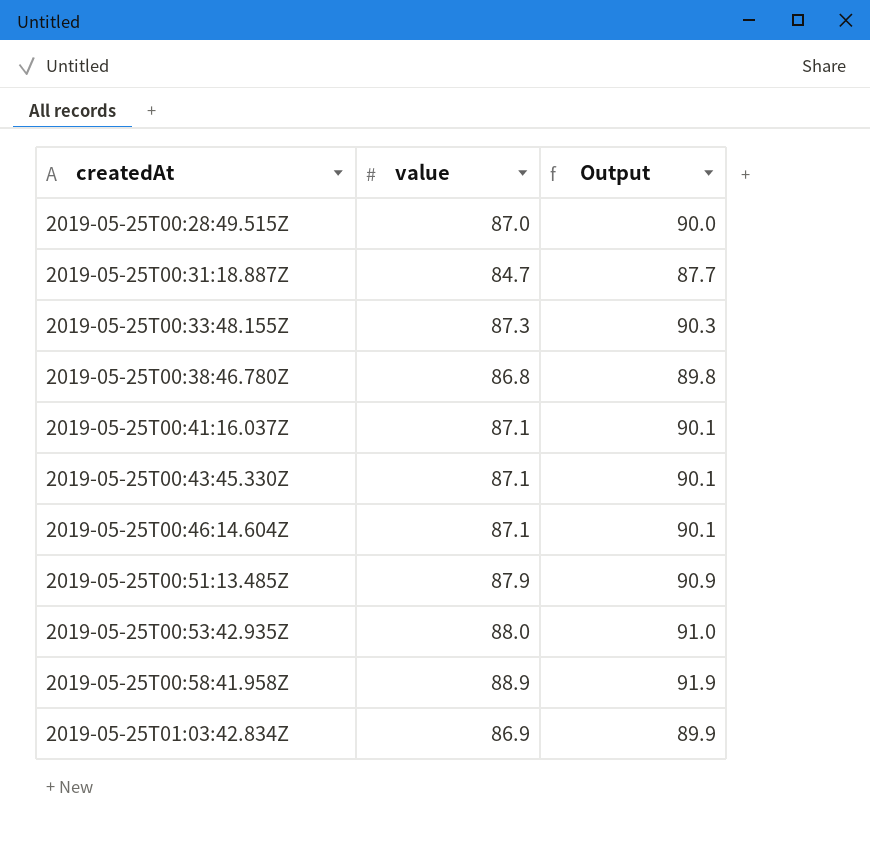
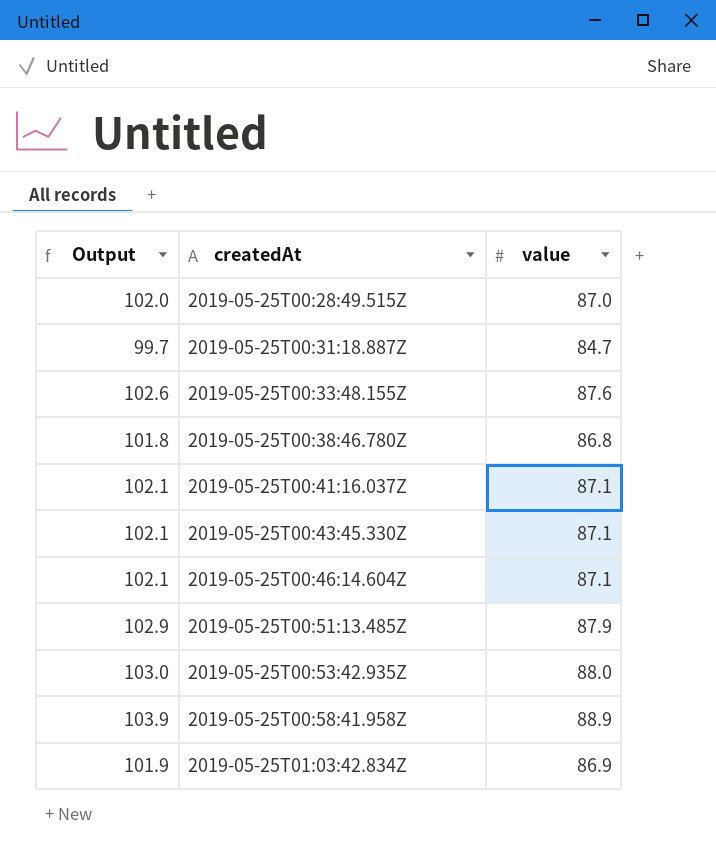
column Output | formula: [value] + 3 -> [value] + 15
column Output | position: 3 -> 1
2019-05-25T00:33:48.155Z | value: 87.3 -> 87.6

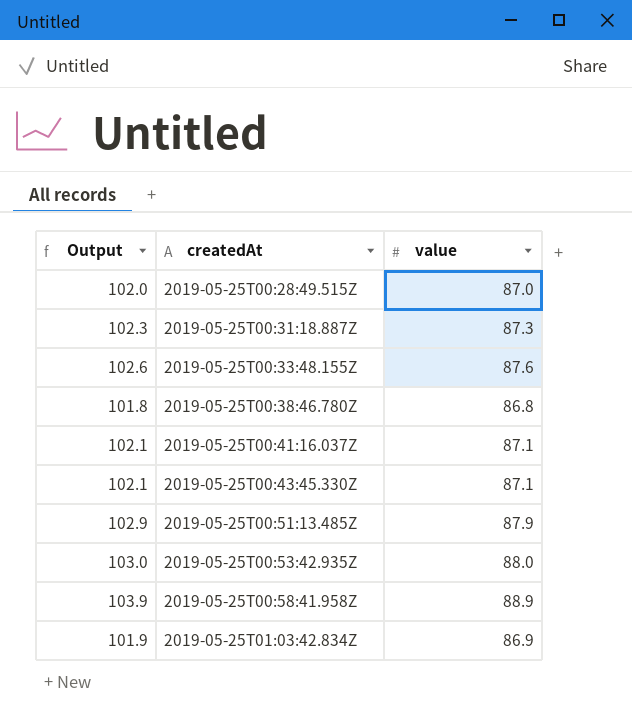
row 2019-05-25T00:46:14.604Z: 102.1 | 87.1 -> none
2019-05-25T00:31:18.887Z | Output: 99.7 -> 102.3
2019-05-25T00:31:18.887Z | value: 84.7 -> 87.3

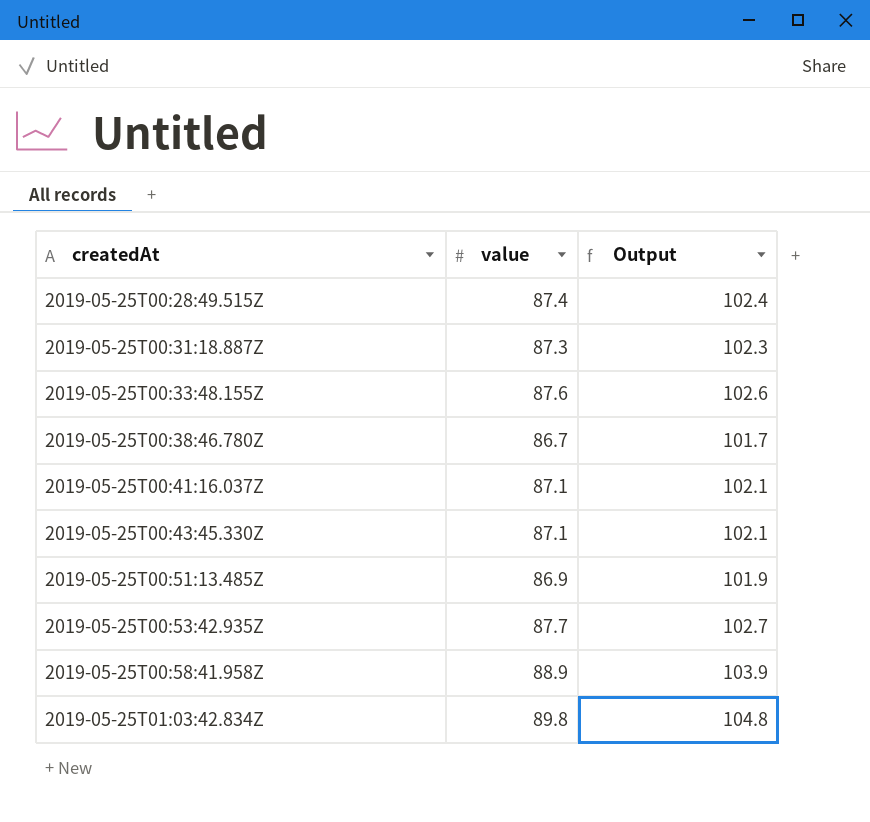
column Output | position: 1 -> 3
2019-05-25T00:28:49.515Z | value: 87.0 -> 87.4
2019-05-25T00:28:49.515Z | Output: 102.0 -> 102.4
2019-05-25T00:38:46.780Z | value: 86.8 -> 86.7
2019-05-25T00:38:46.780Z | Output: 101.8 -> 101.7
2019-05-25T00:51:13.485Z | value: 87.9 -> 86.9
2019-05-25T00:51:13.485Z | Output: 102.9 -> 101.9
2019-05-25T00:53:42.935Z | value: 88.0 -> 87.7
2019-05-25T00:53:42.935Z | Output: 103.0 -> 102.7
2019-05-25T01:03:42.834Z | value: 86.9 -> 89.8
2019-05-25T01:03:42.834Z | Output: 101.9 -> 104.8

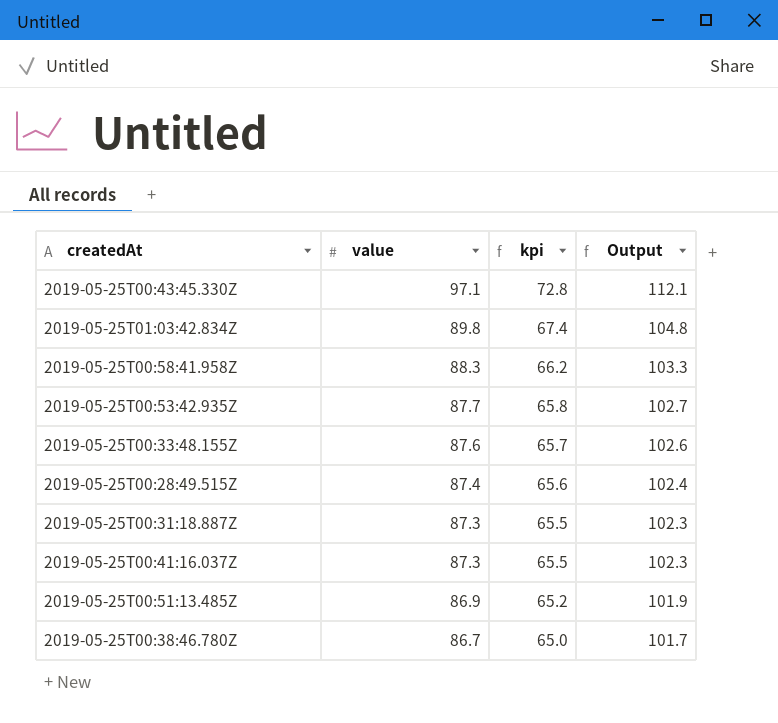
row order: createdAt ascending -> value descending
column kpi | formula: none -> [value] * 0.75
2019-05-25T00:43:45.330Z | value: 87.1 -> 97.1
2019-05-25T00:43:45.330Z | Output: 102.1 -> 112.1
2019-05-25T00:58:41.958Z | value: 88.9 -> 88.3
2019-05-25T00:58:41.958Z | Output: 103.9 -> 103.3
2019-05-25T00:41:16.037Z | value: 87.1 -> 87.3
2019-05-25T00:41:16.037Z | Output: 102.1 -> 102.3

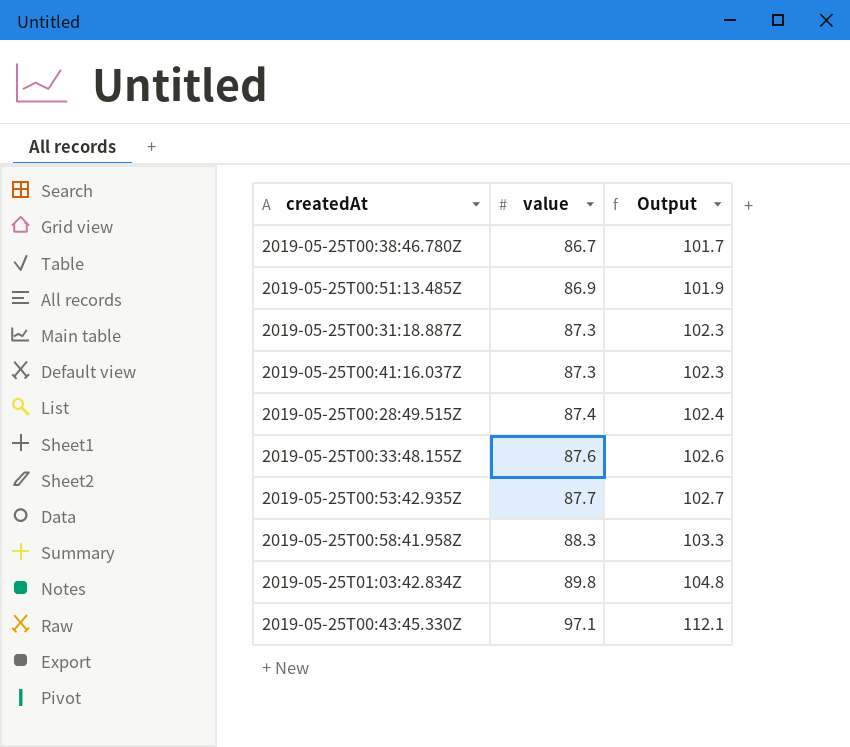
row order: value descending -> value ascending
column kpi | formula: [value] * 0.75 -> none

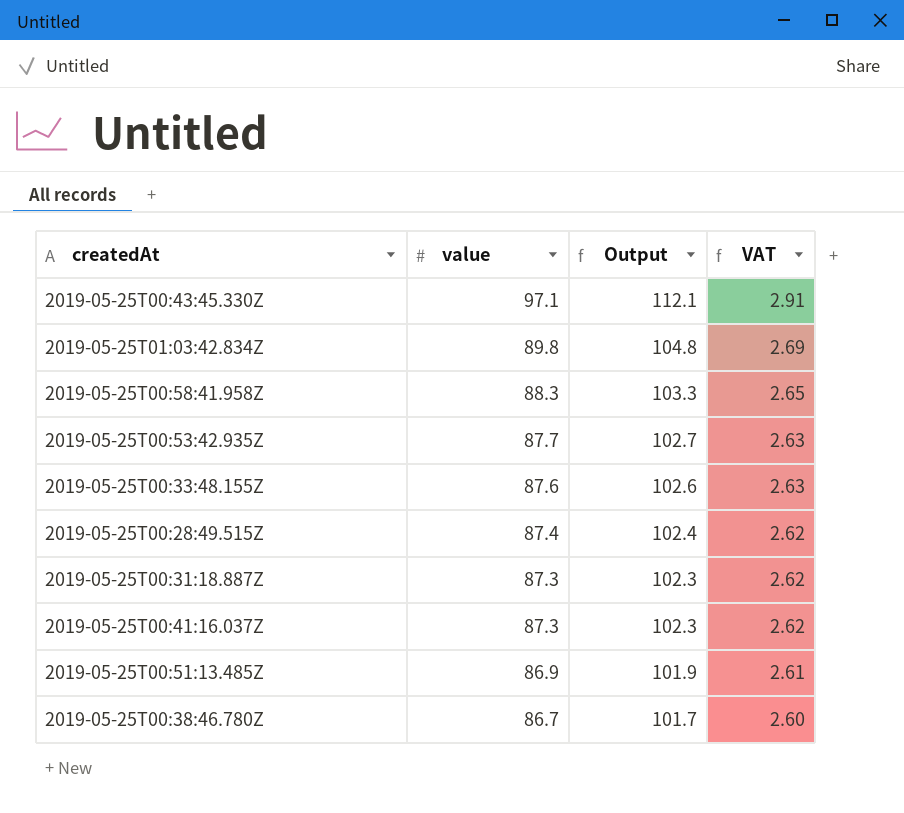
row order: value ascending -> value descending
column VAT | formula: none -> [value] * 0.03

